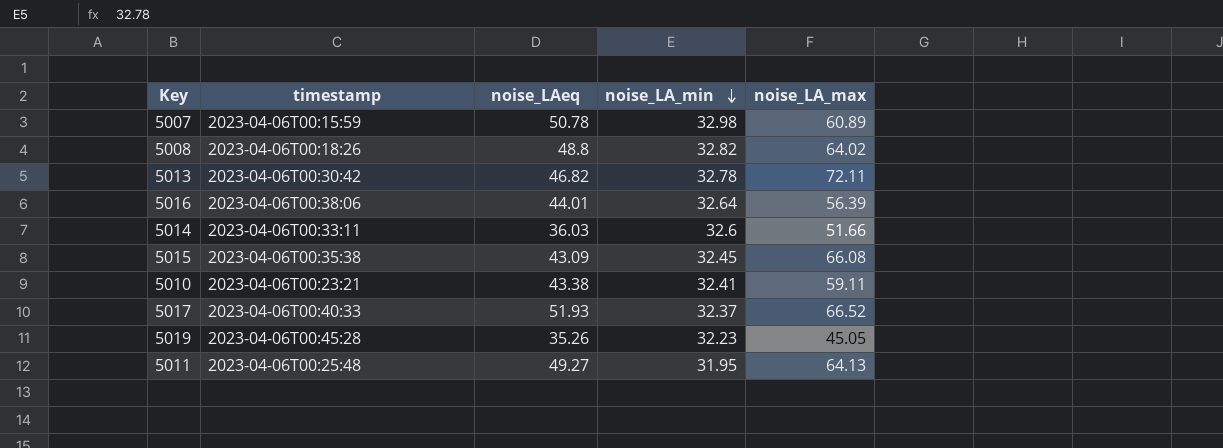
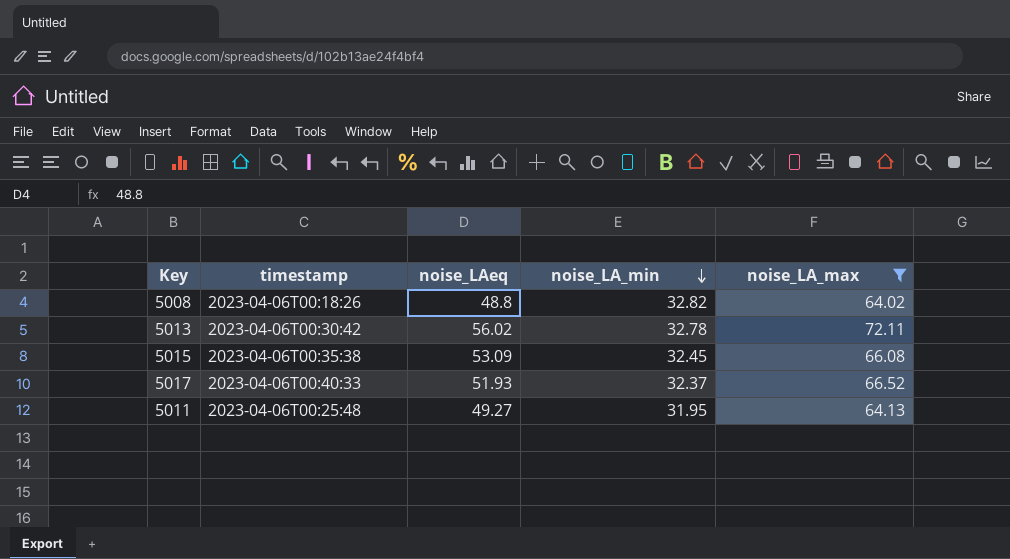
filter: none -> noise_LA_max >= 64.02
5013 | noise_LAeq: 46.82 -> 56.02
5015 | noise_LAeq: 43.09 -> 53.09

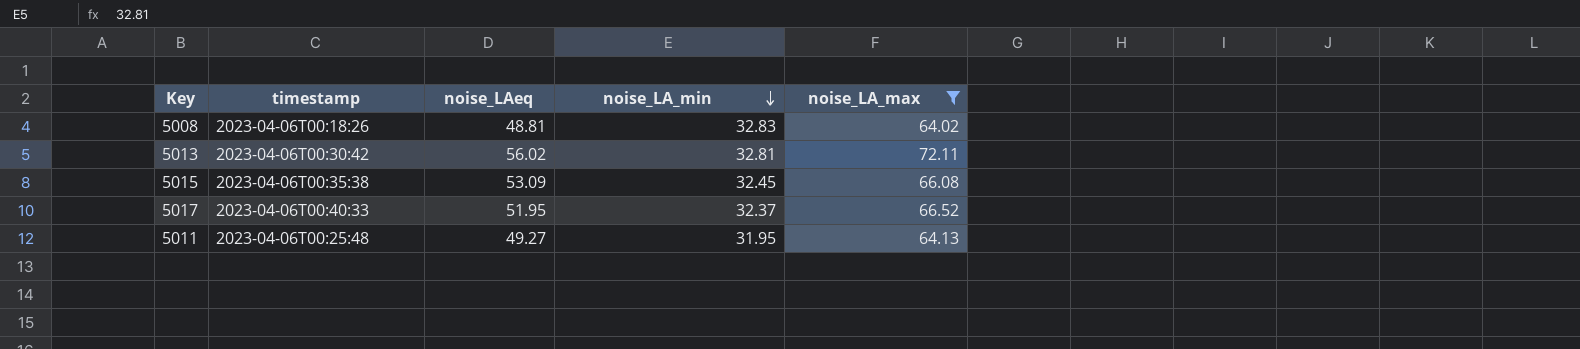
5008 | noise_LAeq: 48.8 -> 48.81
5008 | noise_LA_min: 32.82 -> 32.83
5013 | noise_LA_min: 32.78 -> 32.81
5017 | noise_LAeq: 51.93 -> 51.95

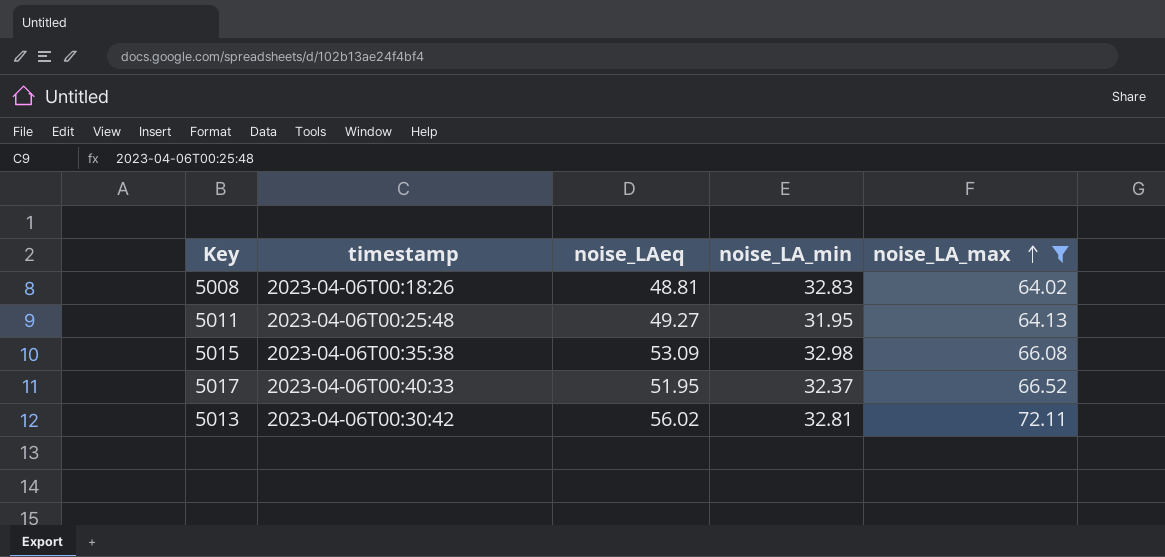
row order: noise_LA_min descending -> noise_LA_max ascending
5015 | noise_LA_min: 32.45 -> 32.98

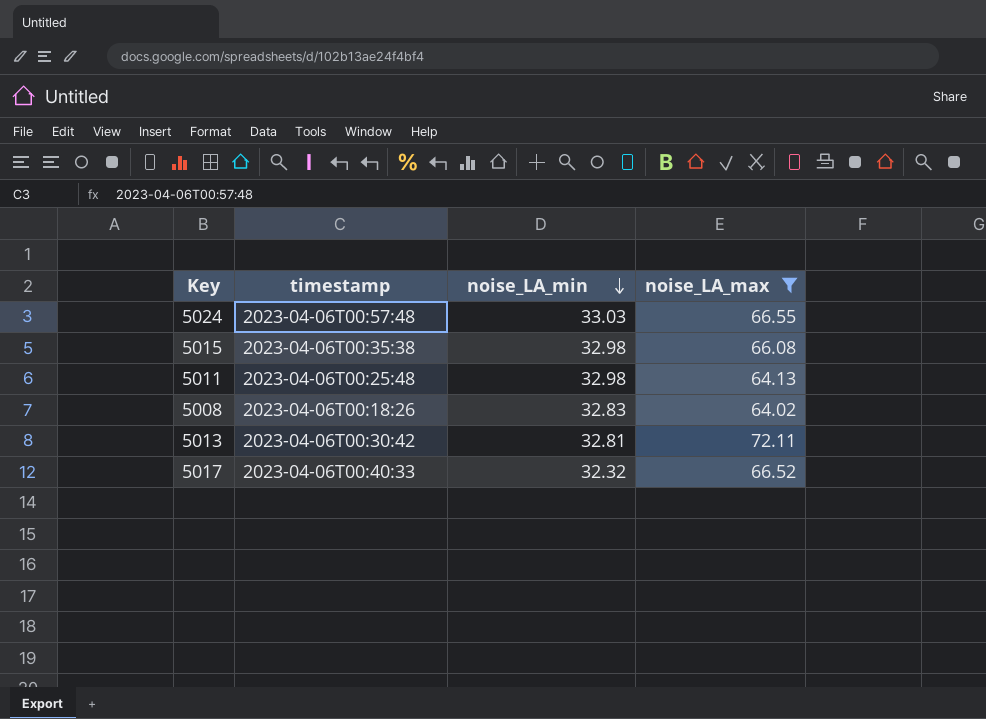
row order: noise_LA_max ascending -> noise_LA_min descending
column noise_LAeq | position: 3 -> none
row 5024: none -> 2023-04-06T00:57:48 | 33.03 | 66.55
5011 | noise_LA_min: 31.95 -> 32.98
5017 | noise_LA_min: 32.37 -> 32.32

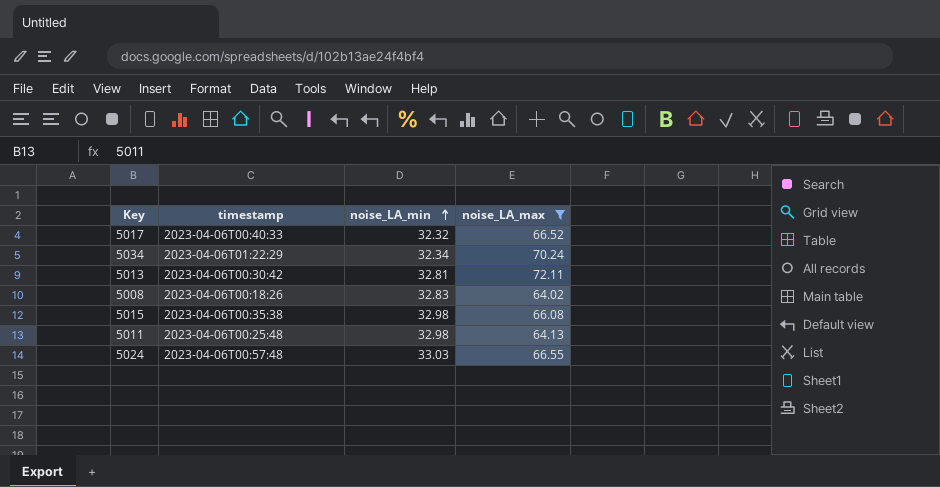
row order: noise_LA_min descending -> noise_LA_min ascending
row 5034: none -> 2023-04-06T01:22:29 | 32.34 | 70.24

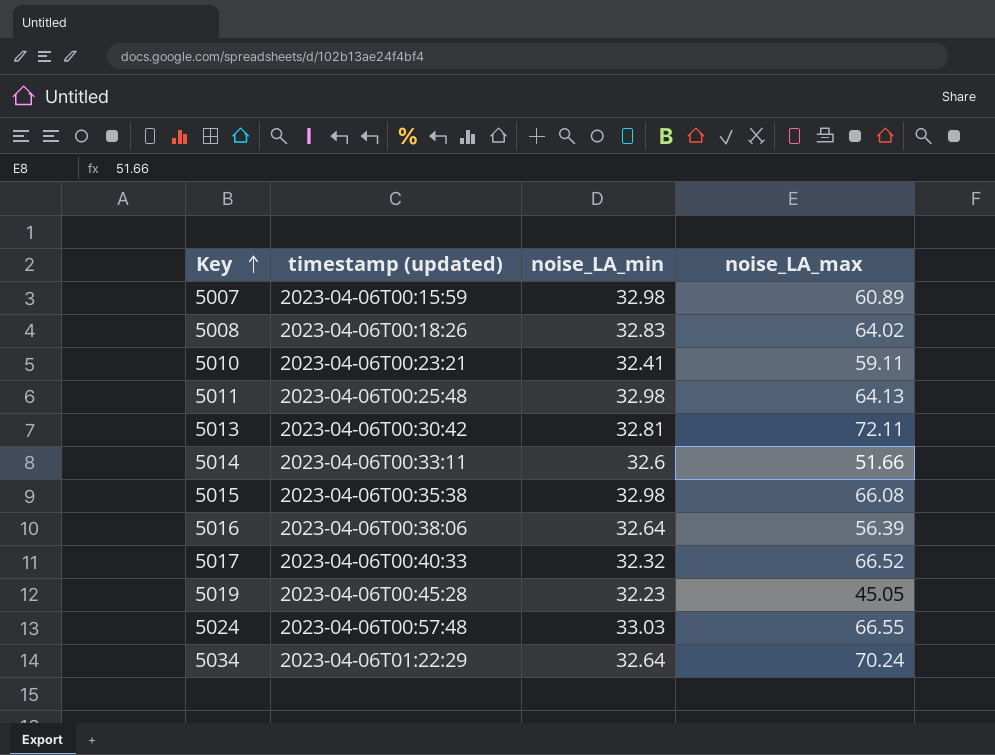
filter: noise_LA_max >= 64.02 -> none
row order: noise_LA_min ascending -> Key ascending
column name: timestamp -> timestamp (updated)
5034 | noise_LA_min: 32.34 -> 32.64

